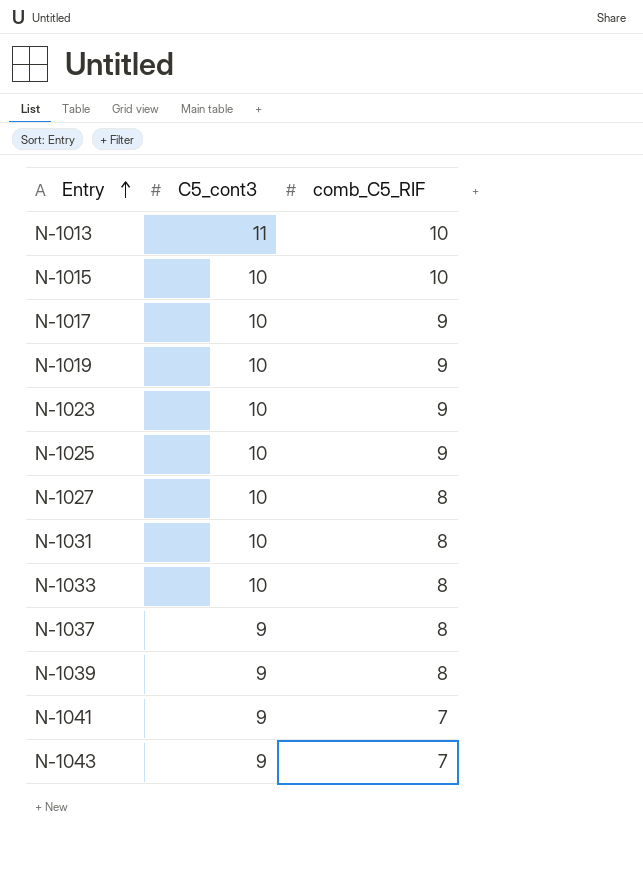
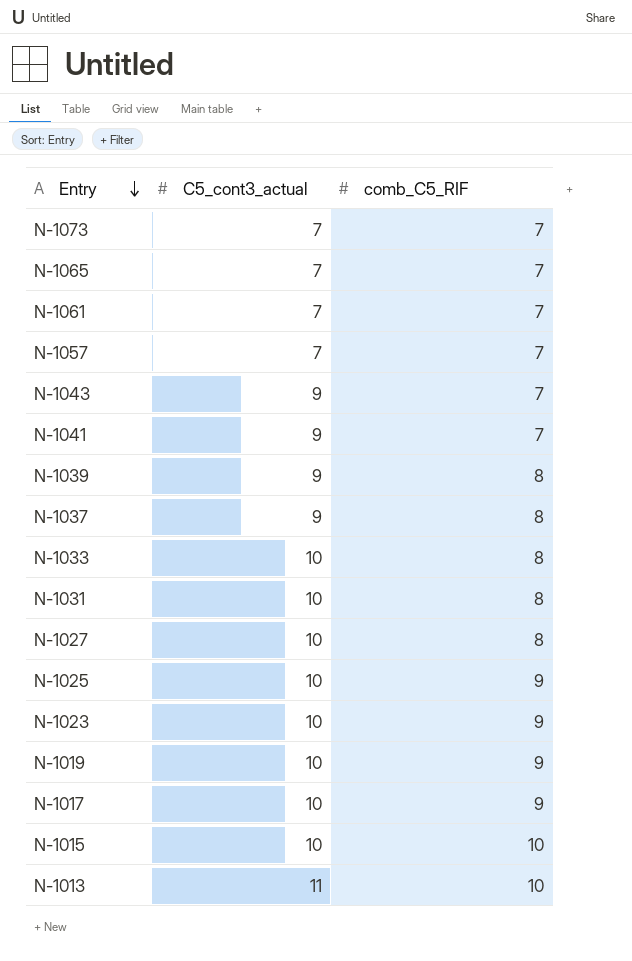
row order: Entry ascending -> Entry descending
column name: C5_cont3 -> C5_cont3_actual
row N-1073: none -> 7 | 7
row N-1065: none -> 7 | 7
row N-1061: none -> 7 | 7
row N-1057: none -> 7 | 7

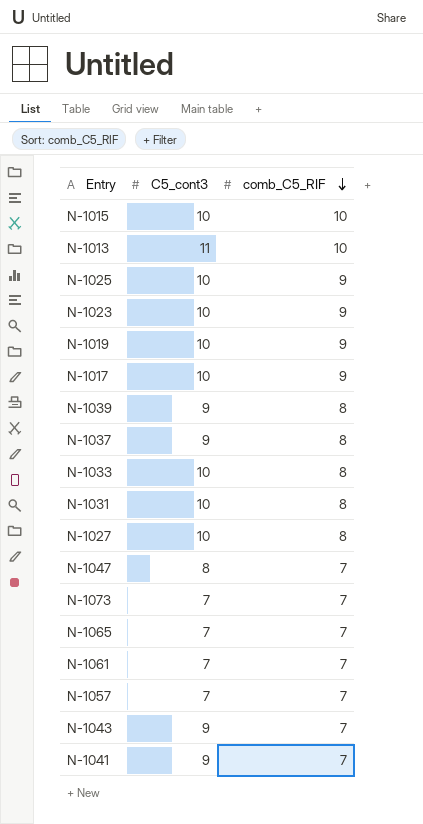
row order: Entry descending -> comb_C5_RIF descending
column name: C5_cont3_actual -> C5_cont3
row N-1047: none -> 8 | 7

